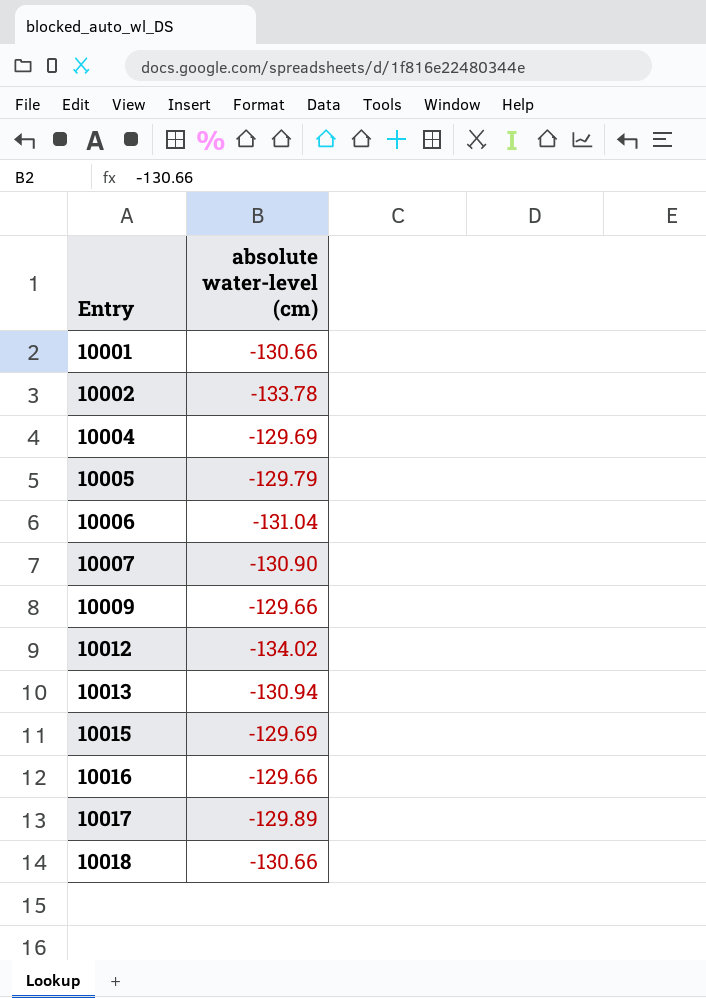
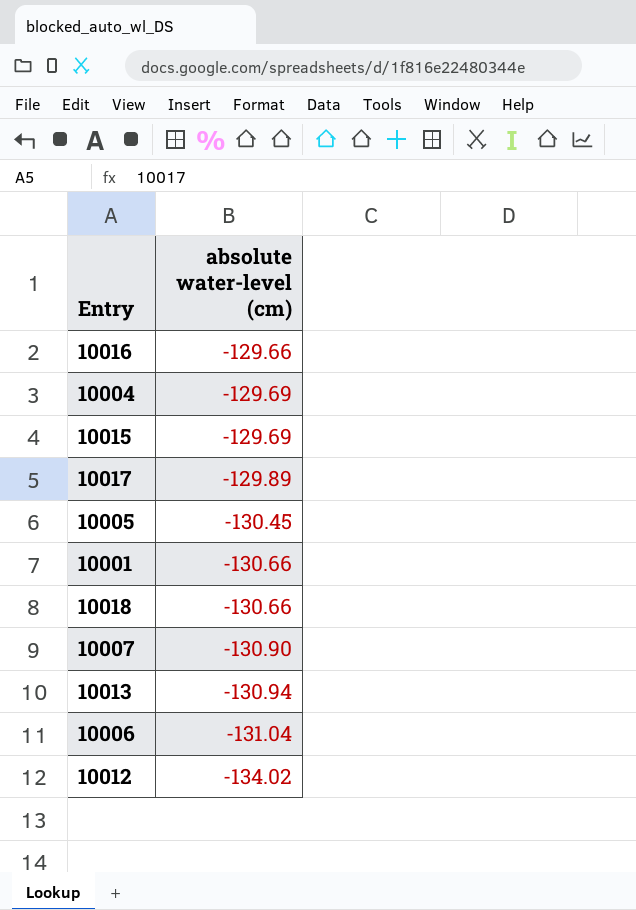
row order: Entry ascending -> absolute water-level (cm) descending
row 10002: -133.78 -> none
row 10009: -129.66 -> none
10005 | absolute water-level (cm): -129.79 -> -130.45

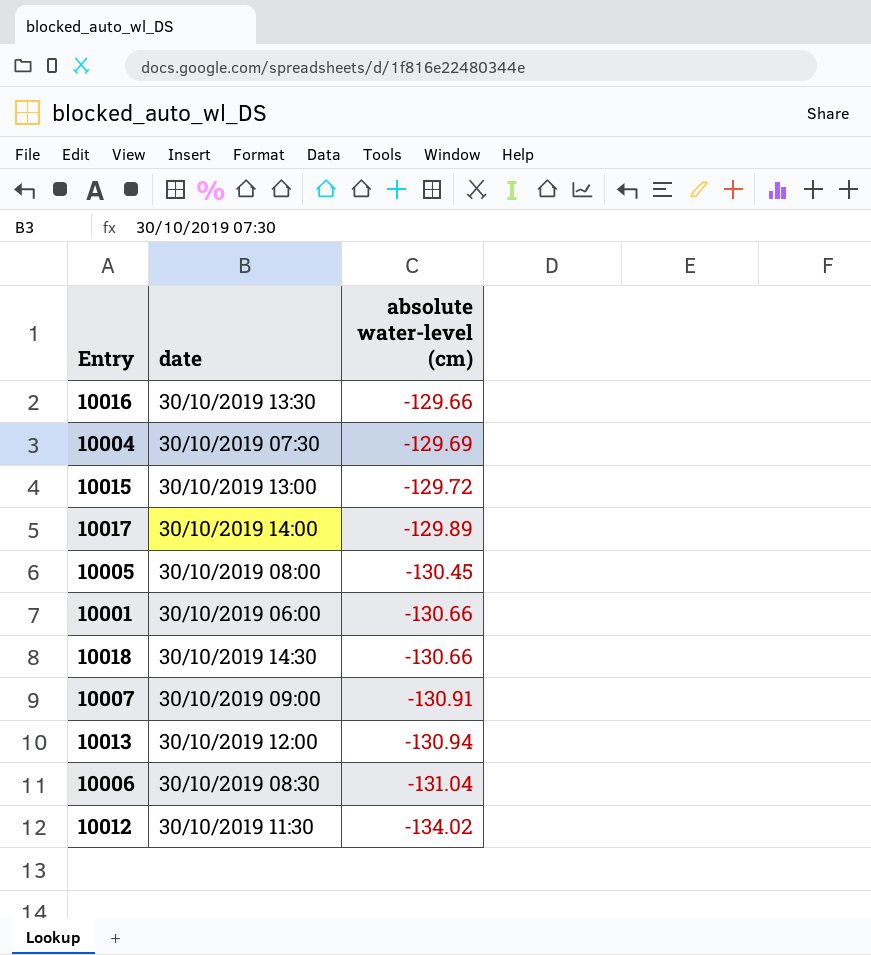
column date | position: none -> 2
10015 | absolute water-level (cm): -129.69 -> -129.72
10007 | absolute water-level (cm): -130.90 -> -130.91

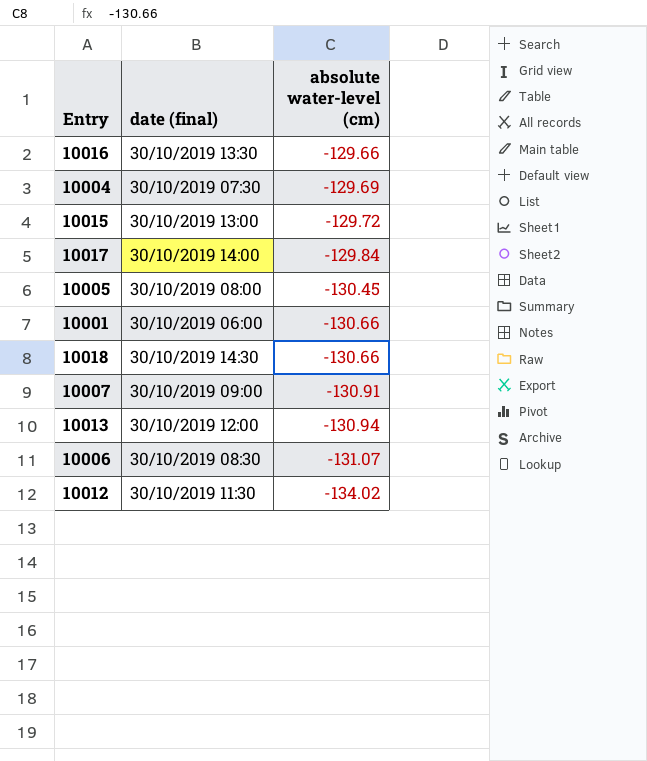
column name: date -> date (final)
10017 | absolute water-level (cm): -129.89 -> -129.84
10006 | absolute water-level (cm): -131.04 -> -131.07

